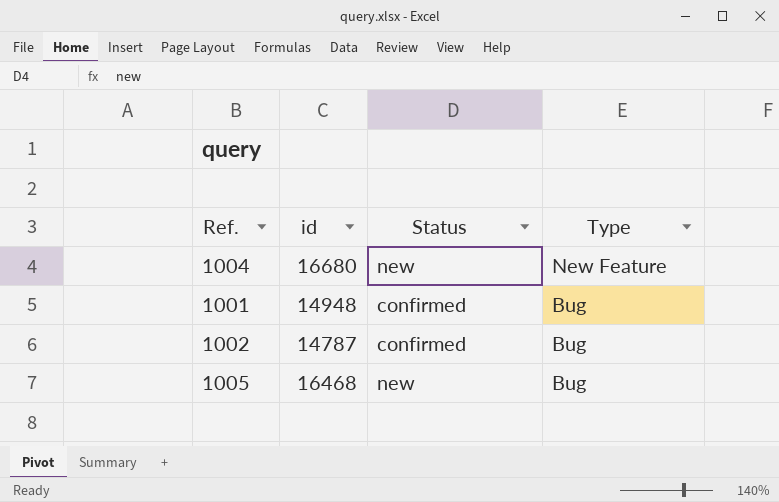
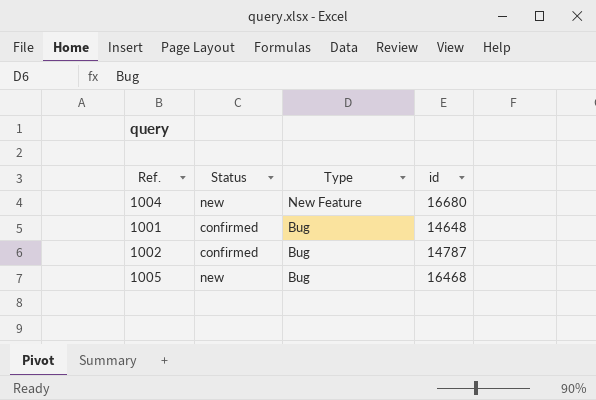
column id | position: 2 -> 4
1001 | id: 14948 -> 14648

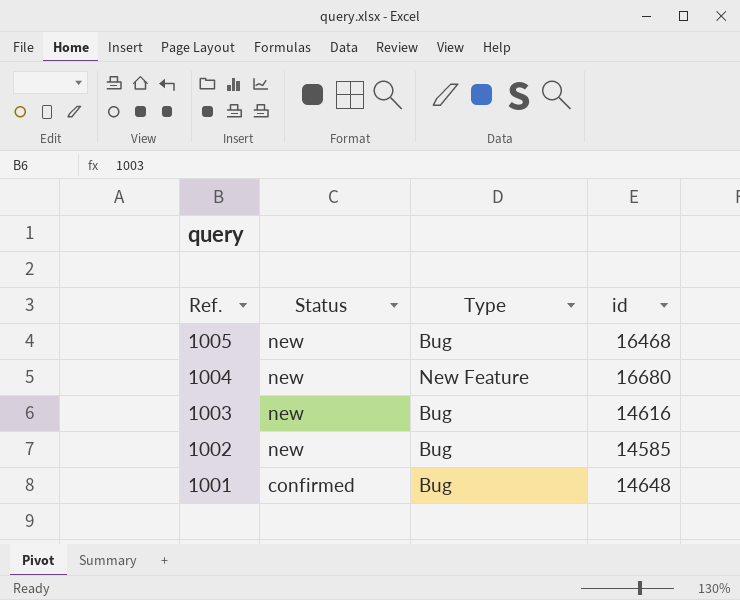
row order: Type descending -> Ref. descending
row 1003: none -> new | Bug | 14616
1002 | Status: confirmed -> new
1002 | id: 14787 -> 14585

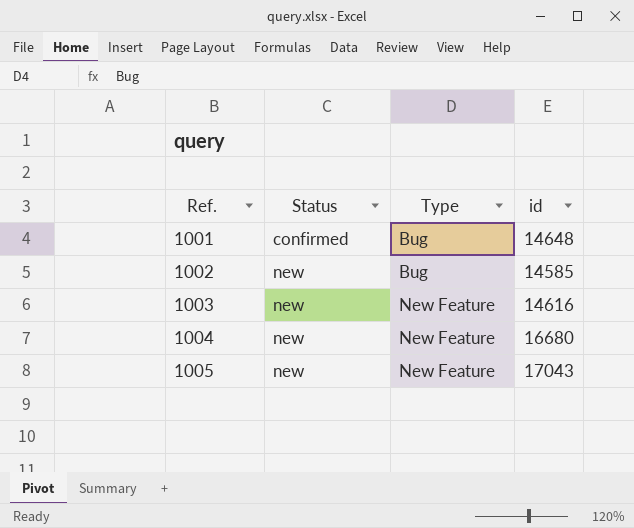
row order: Ref. descending -> Ref. ascending
1003 | Type: Bug -> New Feature
1005 | Type: Bug -> New Feature
1005 | id: 16468 -> 17043

